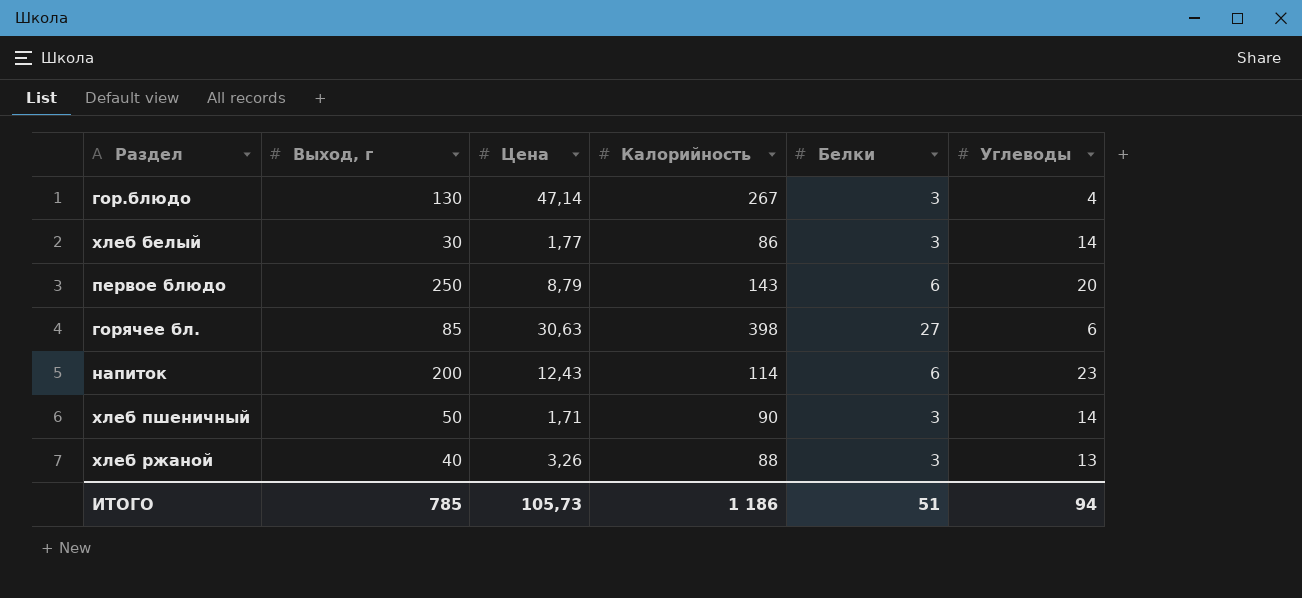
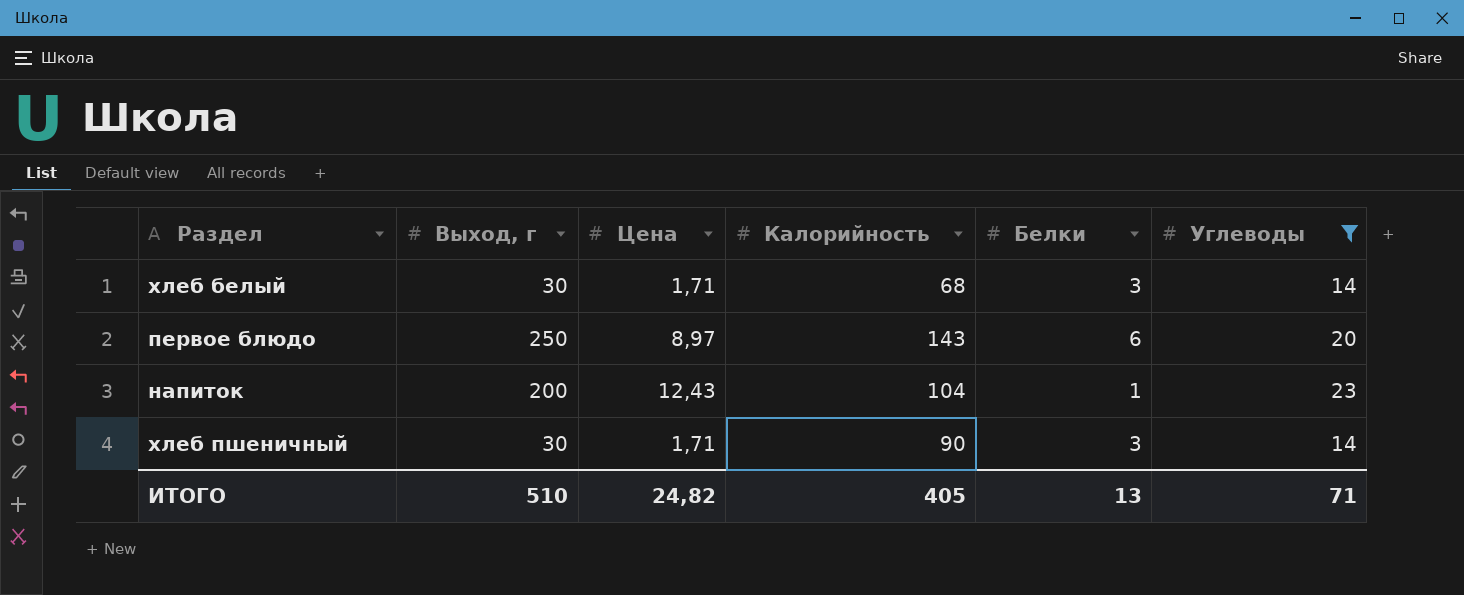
filter: none -> Углеводы >= 14
хлеб белый | Цена: 1,77 -> 1,71
хлеб белый | Калорийность: 86 -> 68
первое блюдо | Цена: 8,79 -> 8,97
напиток | Калорийность: 114 -> 104
напиток | Белки: 6 -> 1
хлеб пшеничный | Выход, г: 50 -> 30
ИТОГО | Выход, г: 785 -> 510
ИТОГО | Цена: 105,73 -> 24,82
ИТОГО | Калорийность: 1 186 -> 405
ИТОГО | Белки: 51 -> 13
ИТОГО | Углеводы: 94 -> 71

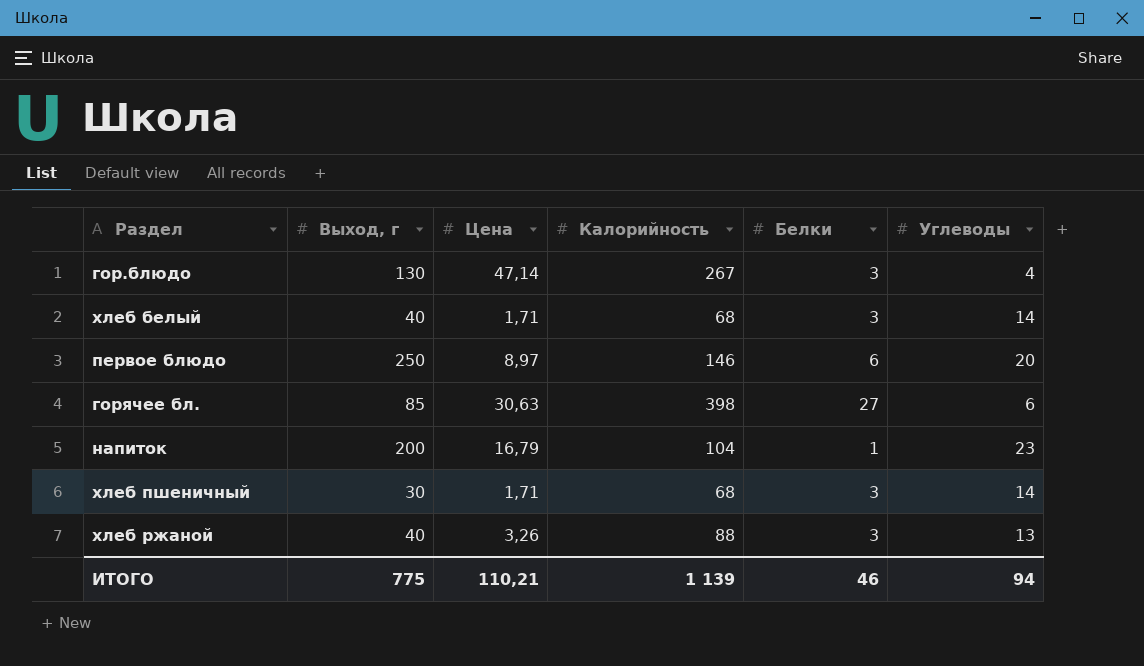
filter: Углеводы >= 14 -> none
хлеб белый | Выход, г: 30 -> 40
первое блюдо | Калорийность: 143 -> 146
напиток | Цена: 12,43 -> 16,79
хлеб пшеничный | Калорийность: 90 -> 68
ИТОГО | Выход, г: 510 -> 775
ИТОГО | Цена: 24,82 -> 110,21
ИТОГО | Калорийность: 405 -> 1 139
ИТОГО | Белки: 13 -> 46
ИТОГО | Углеводы: 71 -> 94

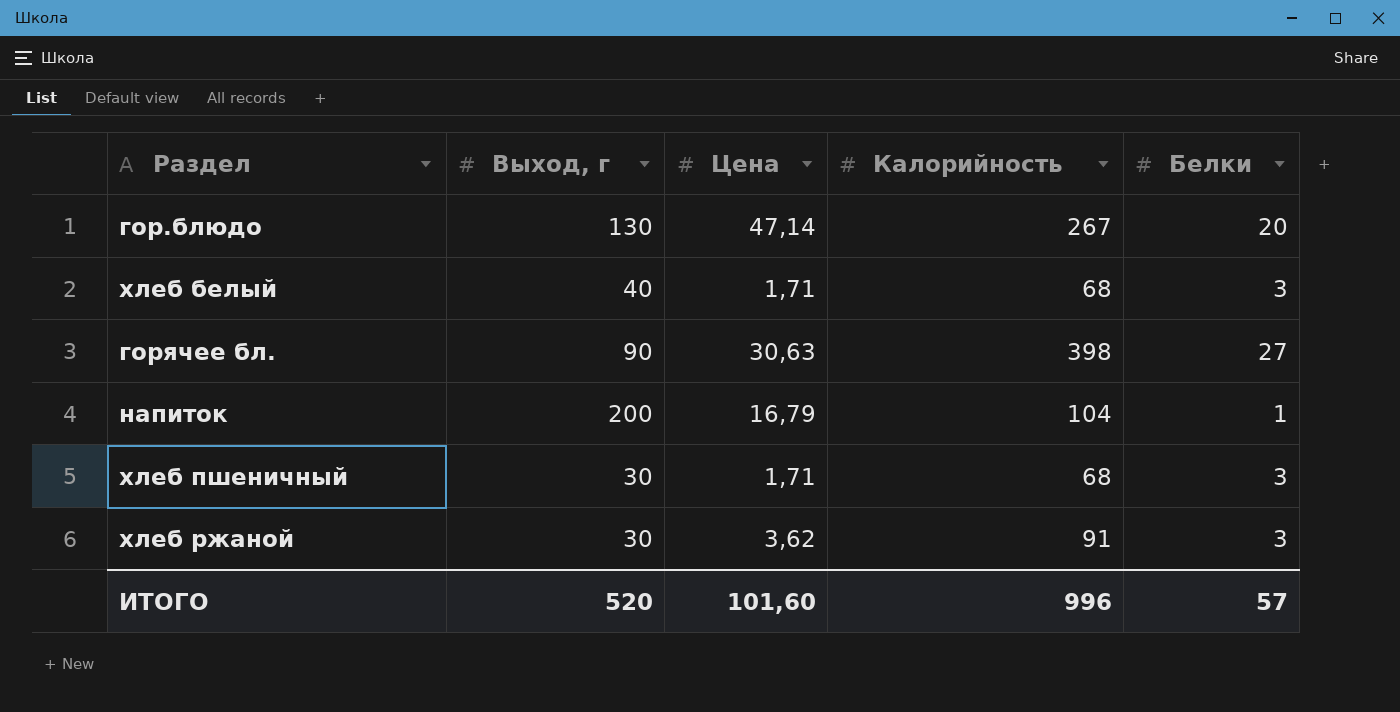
column Углеводы | position: 6 -> none
row первое блюдо: 250 | 8,97 | 146 | 6 | 20 -> none
гор.блюдо | Белки: 3 -> 20
горячее бл. | Выход, г: 85 -> 90
хлеб ржаной | Выход, г: 40 -> 30
хлеб ржаной | Цена: 3,26 -> 3,62
хлеб ржаной | Калорийность: 88 -> 91
ИТОГО | Выход, г: 775 -> 520
ИТОГО | Цена: 110,21 -> 101,60
ИТОГО | Калорийность: 1 139 -> 996
ИТОГО | Белки: 46 -> 57

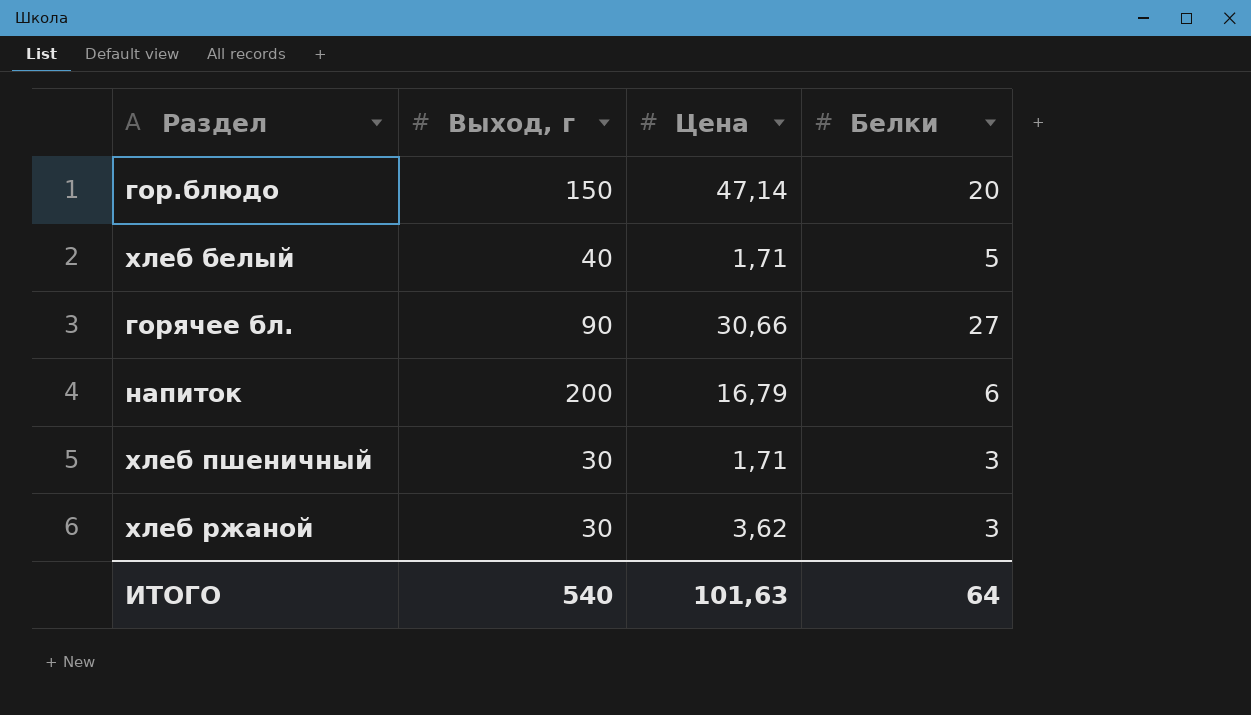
column Калорийность | position: 4 -> none
гор.блюдо | Выход, г: 130 -> 150
хлеб белый | Белки: 3 -> 5
горячее бл. | Цена: 30,63 -> 30,66
напиток | Белки: 1 -> 6
ИТОГО | Выход, г: 520 -> 540
ИТОГО | Цена: 101,60 -> 101,63
ИТОГО | Белки: 57 -> 64

